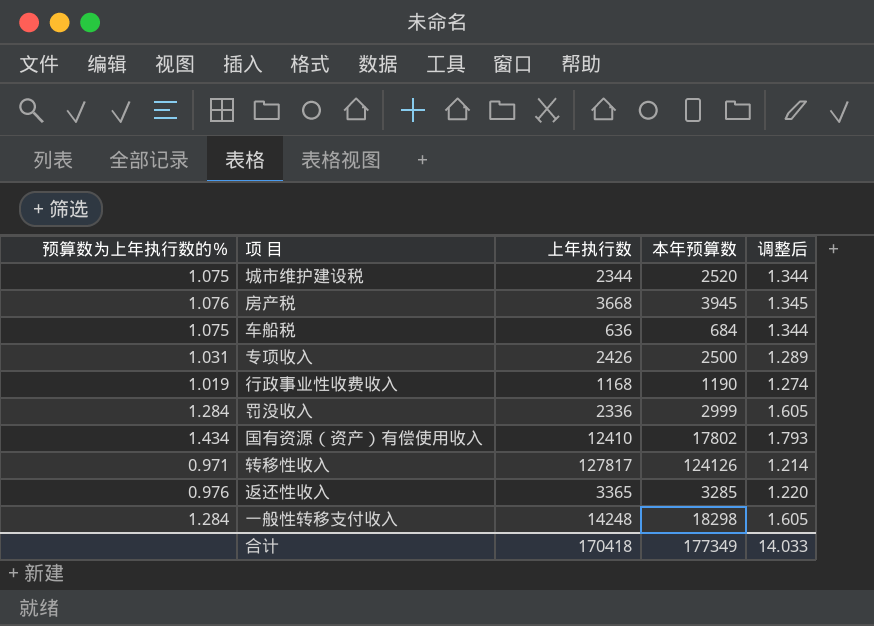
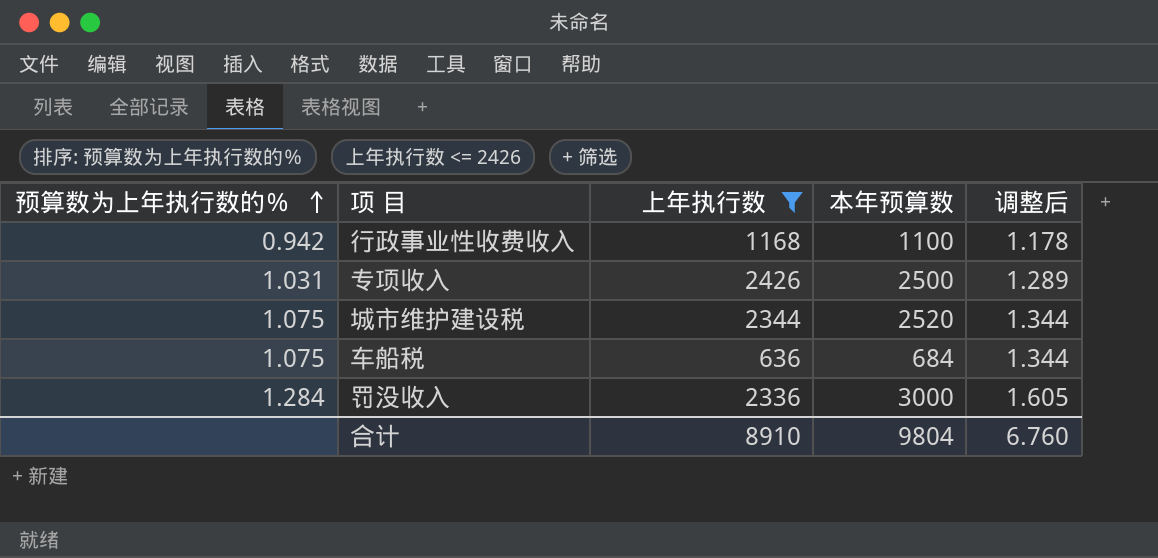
filter: none -> 上年执行数 <= 2426
row order: none -> 预算数为上年执行数的％ ascending
行政事业性收费收入 | 预算数为上年执行数的％: 1.019 -> 0.942
行政事业性收费收入 | 本年预算数: 1190 -> 1100
行政事业性收费收入 | 调整后: 1.274 -> 1.178
罚没收入 | 本年预算数: 2999 -> 3000
合计 | 上年执行数: 170418 -> 8910
合计 | 本年预算数: 177349 -> 9804
合计 | 调整后: 14.033 -> 6.760

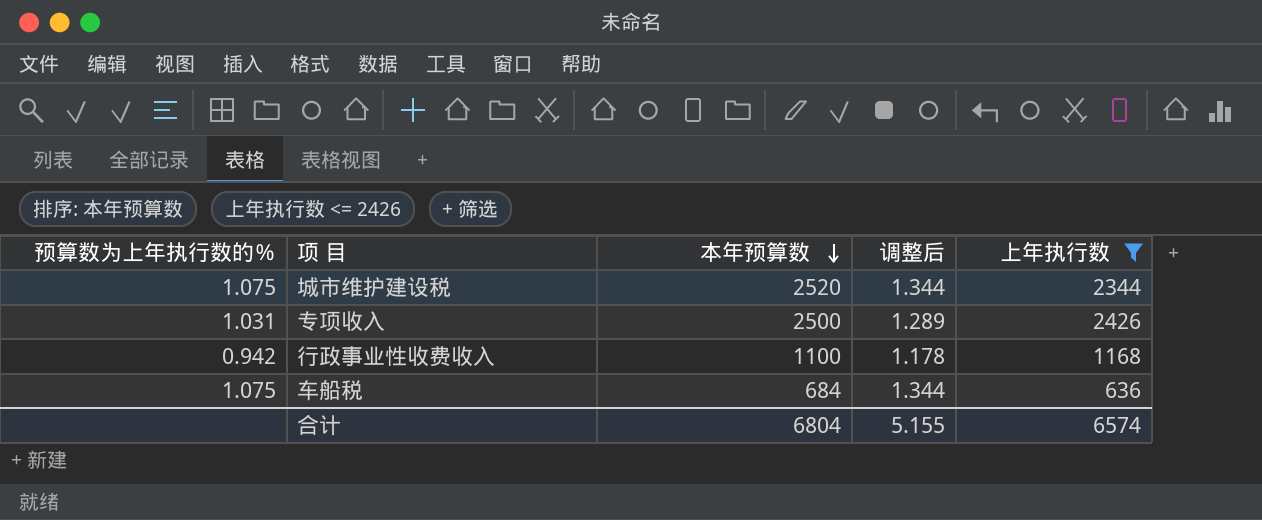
row order: 预算数为上年执行数的％ ascending -> 本年预算数 descending
column 上年执行数 | position: 3 -> 5
row 罚没收入: 1.284 | 2336 | 3000 | 1.605 -> none
合计 | 本年预算数: 9804 -> 6804
合计 | 调整后: 6.760 -> 5.155
合计 | 上年执行数: 8910 -> 6574

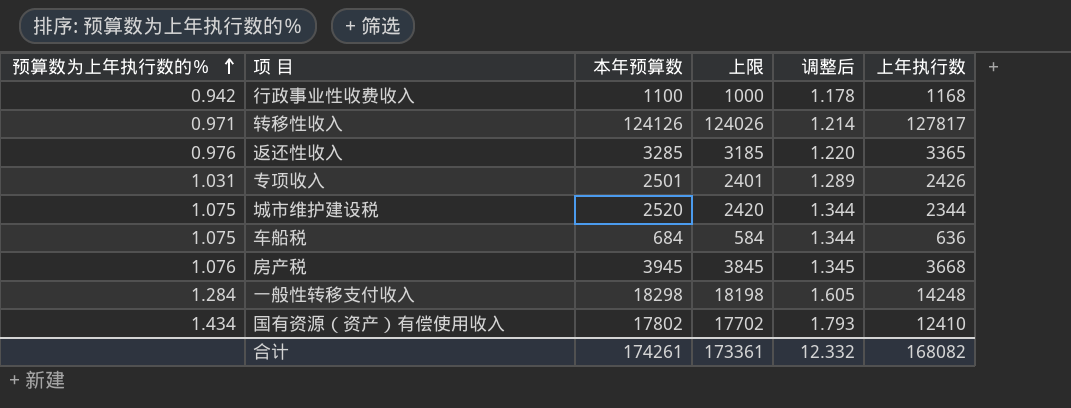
filter: 上年执行数 <= 2426 -> none
row order: 本年预算数 descending -> 预算数为上年执行数的％ ascending
column 上限 | formula: none -> [本年预算数] - 100
专项收入 | 本年预算数: 2500 -> 2501
合计 | 本年预算数: 6804 -> 174261
合计 | 调整后: 5.155 -> 12.332
合计 | 上年执行数: 6574 -> 168082

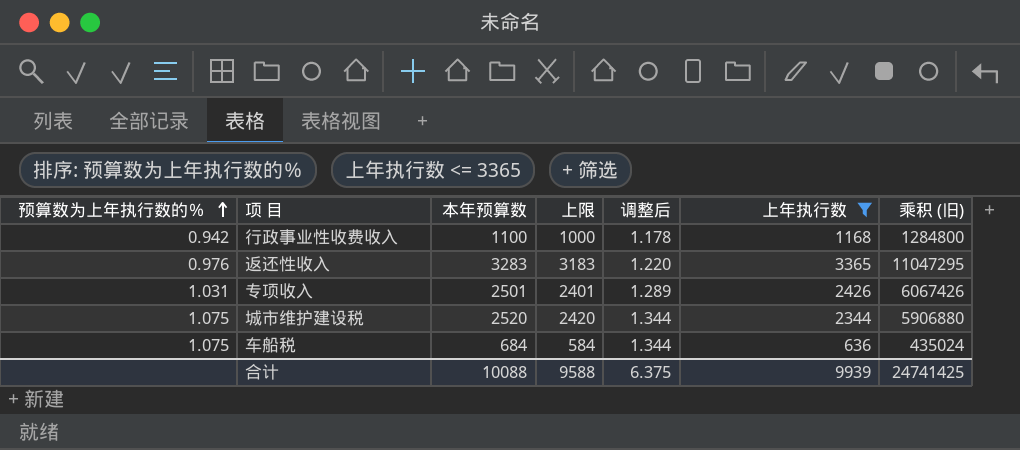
filter: none -> 上年执行数 <= 3365
column 乘积 (旧) | formula: none -> [本年预算数] * [上年执行数]
返还性收入 | 本年预算数: 3285 -> 3283
返还性收入 | 上限: 3185 -> 3183
合计 | 本年预算数: 174261 -> 10088
合计 | 上限: 173361 -> 9588
合计 | 调整后: 12.332 -> 6.375
合计 | 上年执行数: 168082 -> 9939

